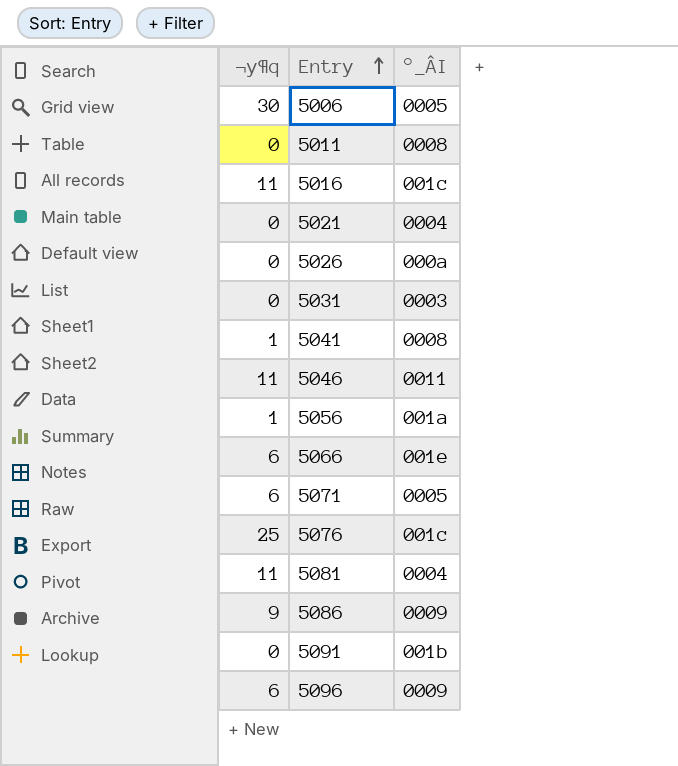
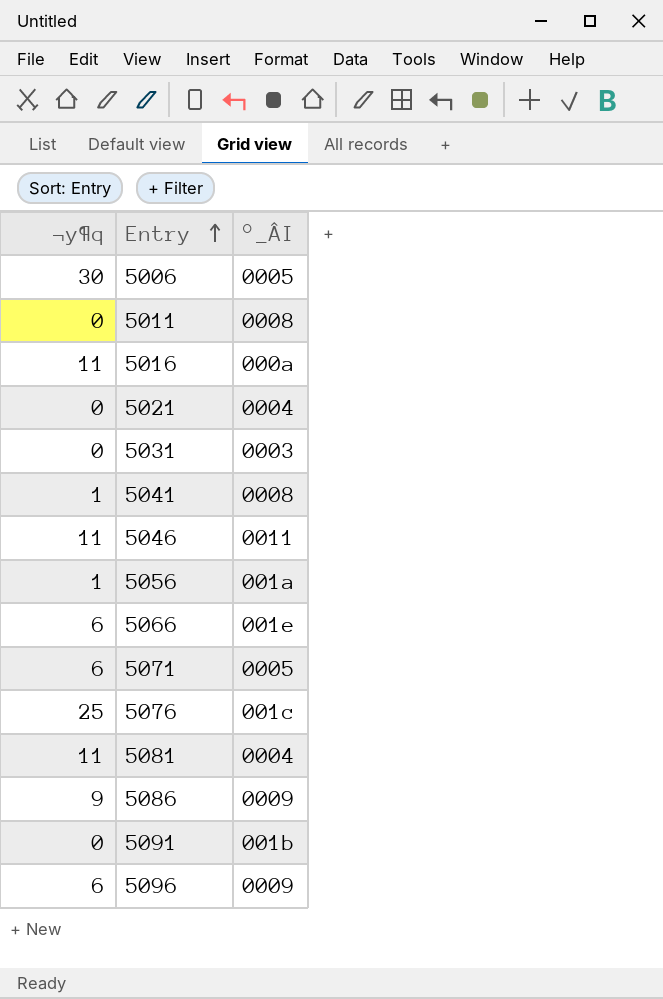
row 5026: 0 | 000a -> none
5016 | °_ÂI: 001c -> 000a

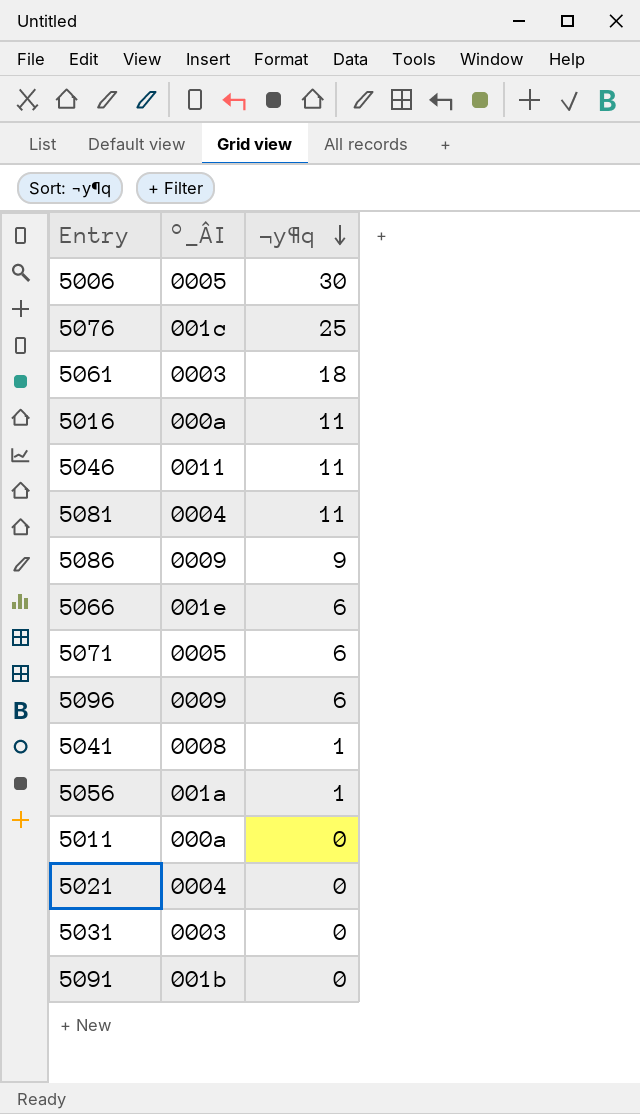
row order: Entry ascending -> ¬y¶q descending
column ¬y¶q | position: 1 -> 3
row 5061: none -> 0003 | 18
5011 | °_ÂI: 0008 -> 000a

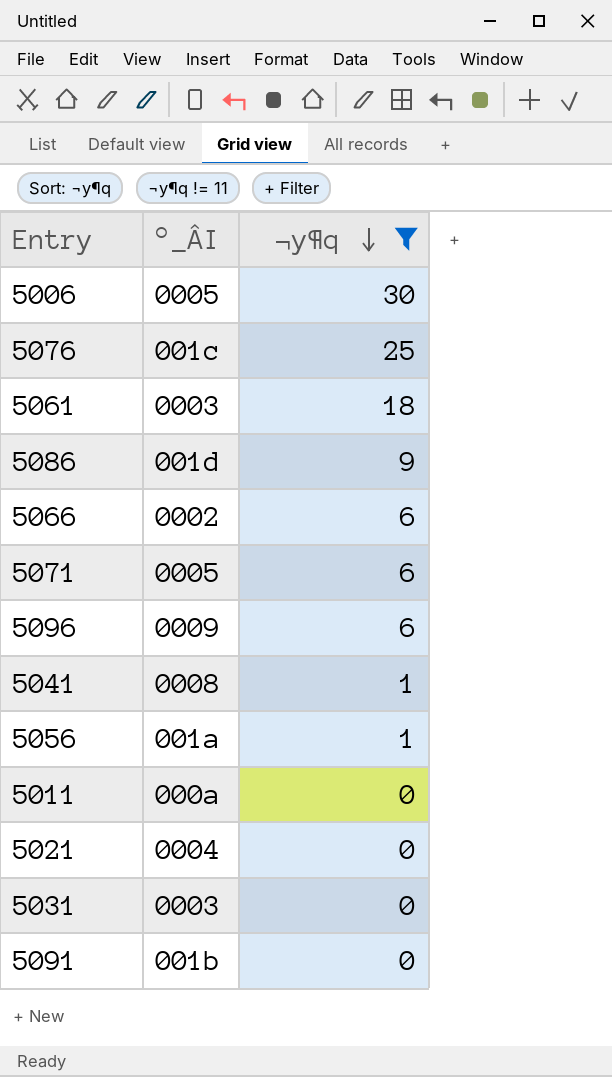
filter: none -> ¬y¶q != 11
5086 | °_ÂI: 0009 -> 001d
5066 | °_ÂI: 001e -> 0002

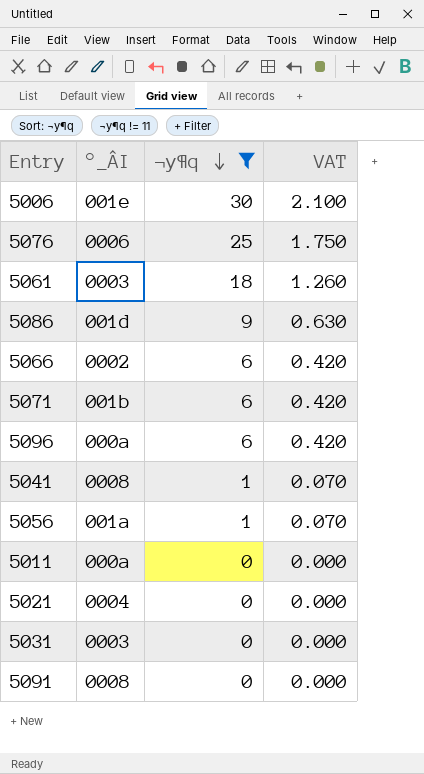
column VAT | formula: none -> [¬y¶q] * 0.07
5006 | °_ÂI: 0005 -> 001e
5076 | °_ÂI: 001c -> 0006
5071 | °_ÂI: 0005 -> 001b
5096 | °_ÂI: 0009 -> 000a
5091 | °_ÂI: 001b -> 0008

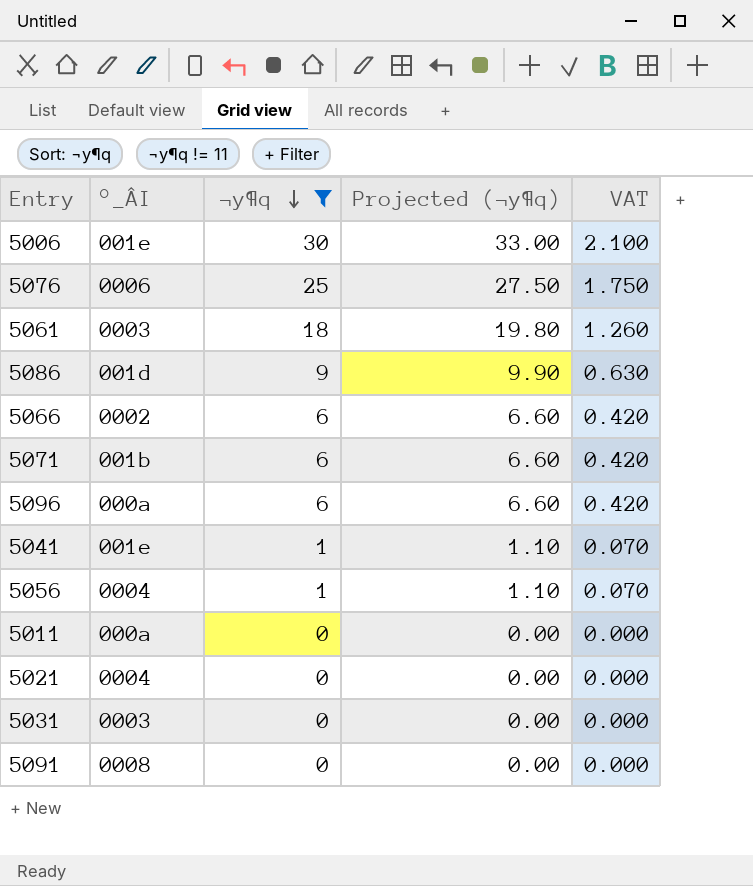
column Projected (¬y¶q) | formula: none -> [¬y¶q] * 1.1
5041 | °_ÂI: 0008 -> 001e
5056 | °_ÂI: 001a -> 0004

